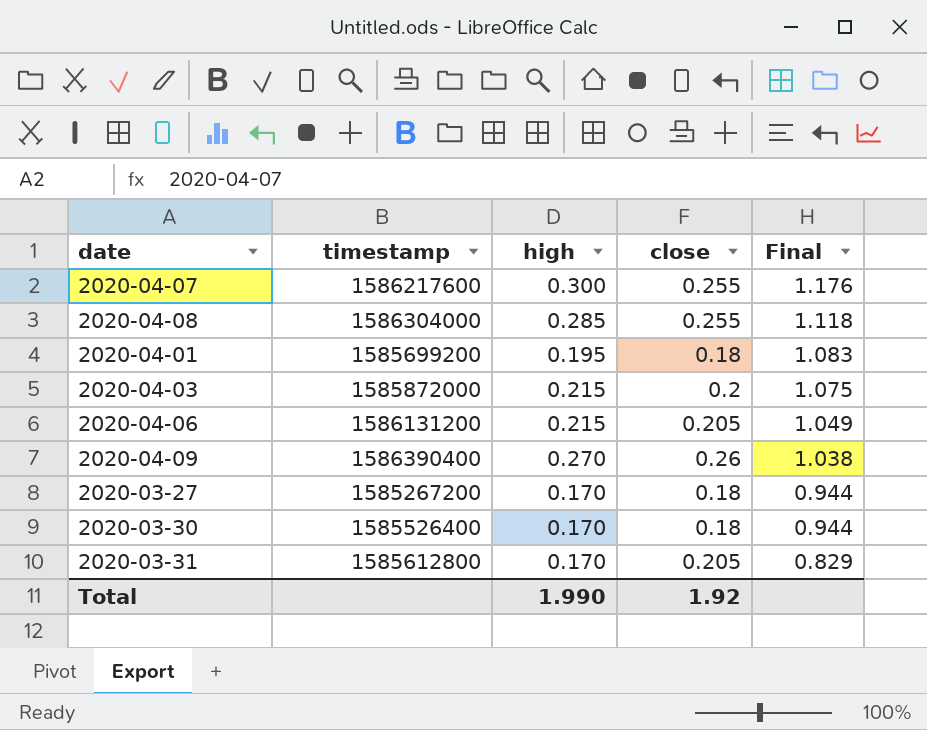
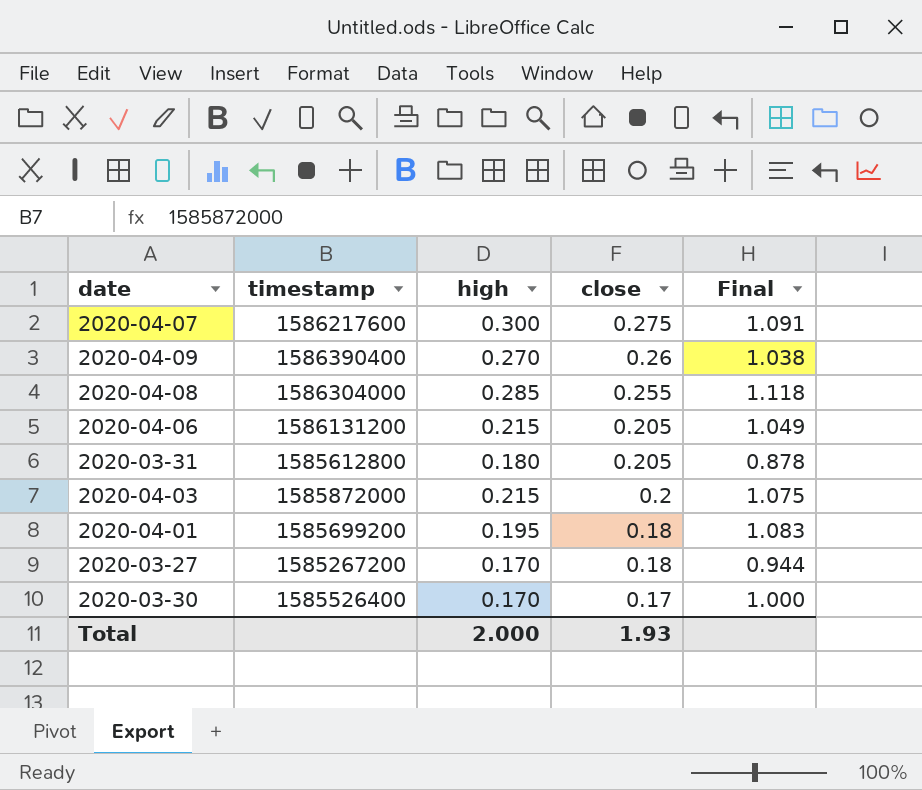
row order: Final descending -> close descending
2020-04-07 | close: 0.255 -> 0.275
2020-04-07 | Final: 1.176 -> 1.091
2020-03-31 | high: 0.170 -> 0.180
2020-03-31 | Final: 0.829 -> 0.878
2020-03-30 | close: 0.18 -> 0.17
2020-03-30 | Final: 0.944 -> 1.000
Total | high: 1.990 -> 2.000
Total | close: 1.92 -> 1.93

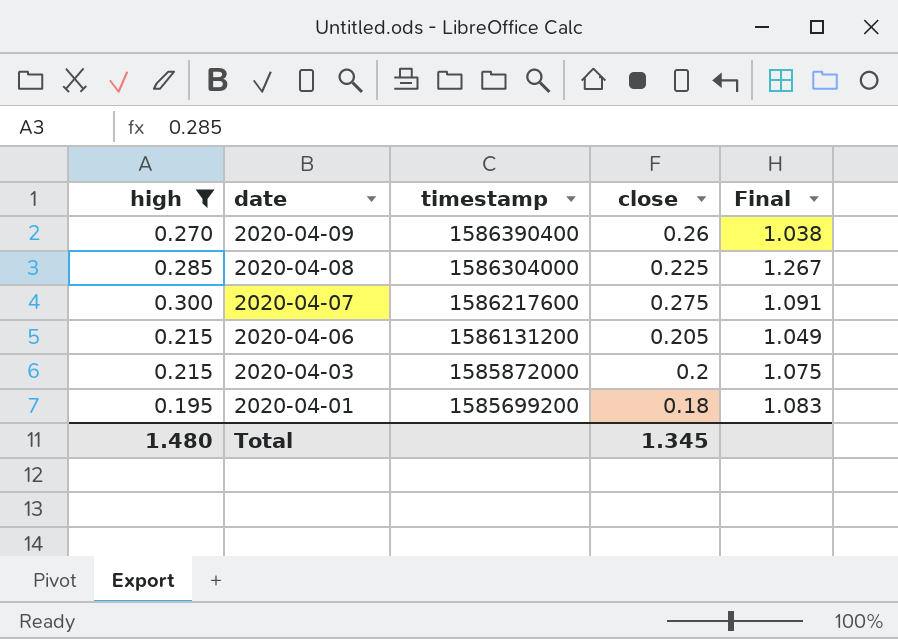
filter: none -> high >= 0.195
row order: close descending -> date descending
column high | position: 3 -> 1
2020-04-08 | close: 0.255 -> 0.225
2020-04-08 | Final: 1.118 -> 1.267
Total | high: 2.000 -> 1.480
Total | close: 1.93 -> 1.345

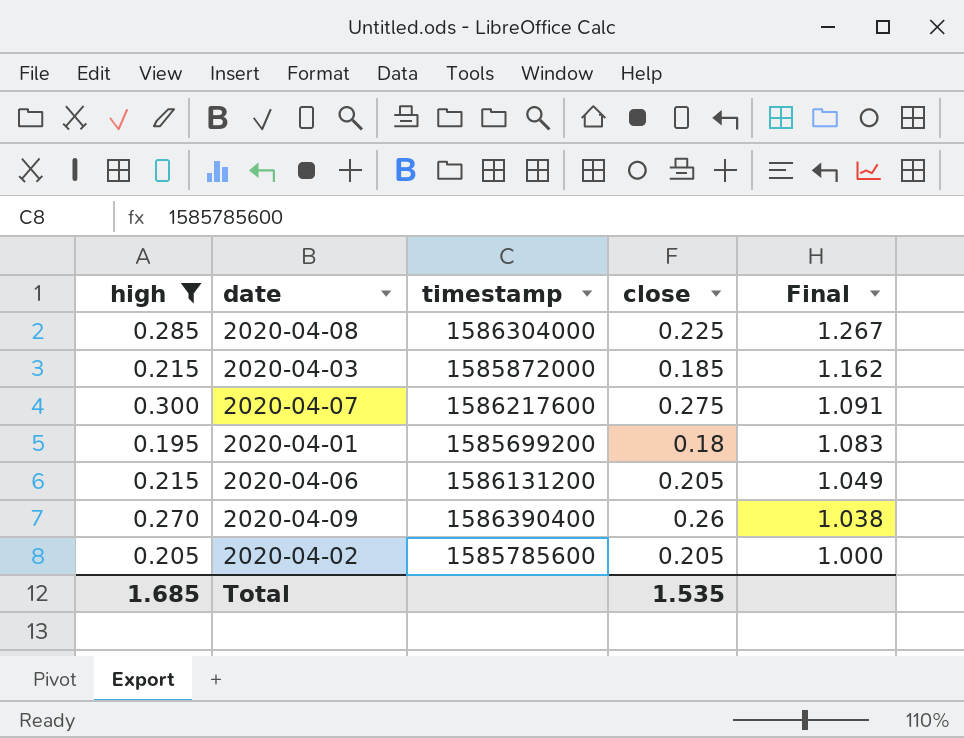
row order: date descending -> Final descending
2020-04-03 | close: 0.2 -> 0.185
2020-04-03 | Final: 1.075 -> 1.162
row 2020-04-02: none -> 0.205 | 1585785600 | 0.205 | 1.000
Total | high: 1.480 -> 1.685
Total | close: 1.345 -> 1.535

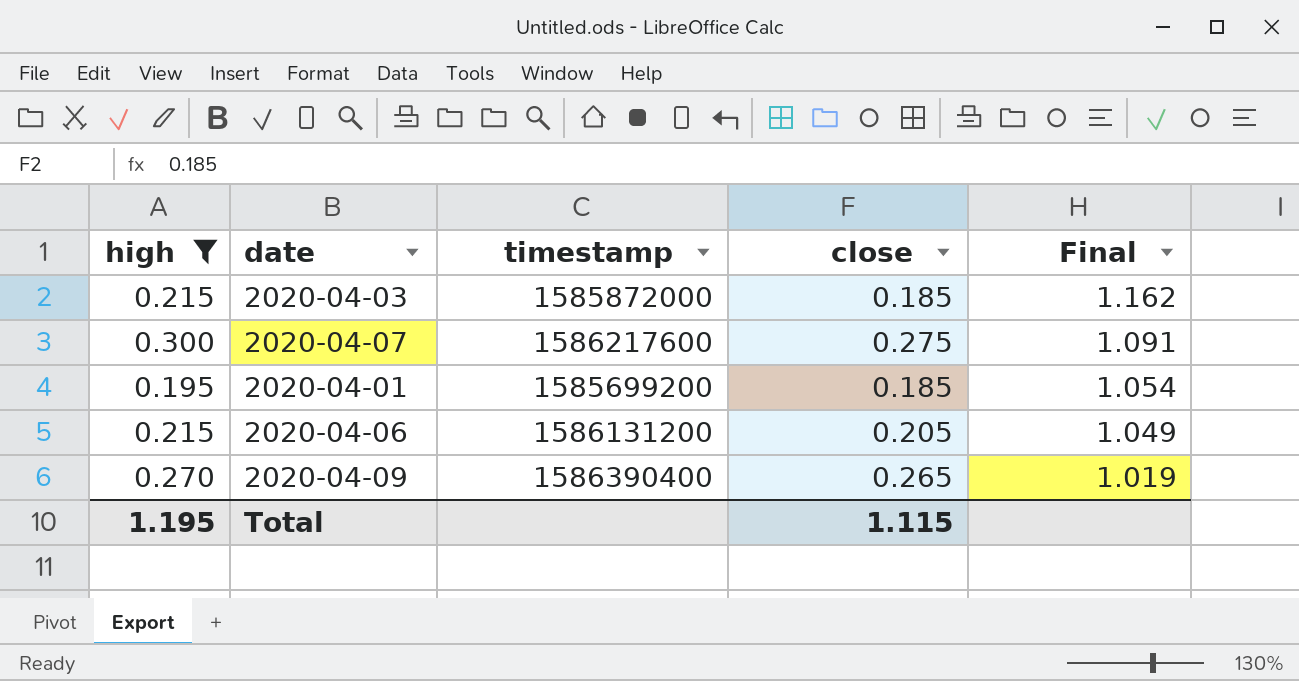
row 2020-04-08: 0.285 | 1586304000 | 0.225 | 1.267 -> none
row 2020-04-02: 0.205 | 1585785600 | 0.205 | 1.000 -> none
2020-04-01 | close: 0.18 -> 0.185
2020-04-01 | Final: 1.083 -> 1.054
2020-04-09 | close: 0.26 -> 0.265
2020-04-09 | Final: 1.038 -> 1.019
Total | high: 1.685 -> 1.195
Total | close: 1.535 -> 1.115

